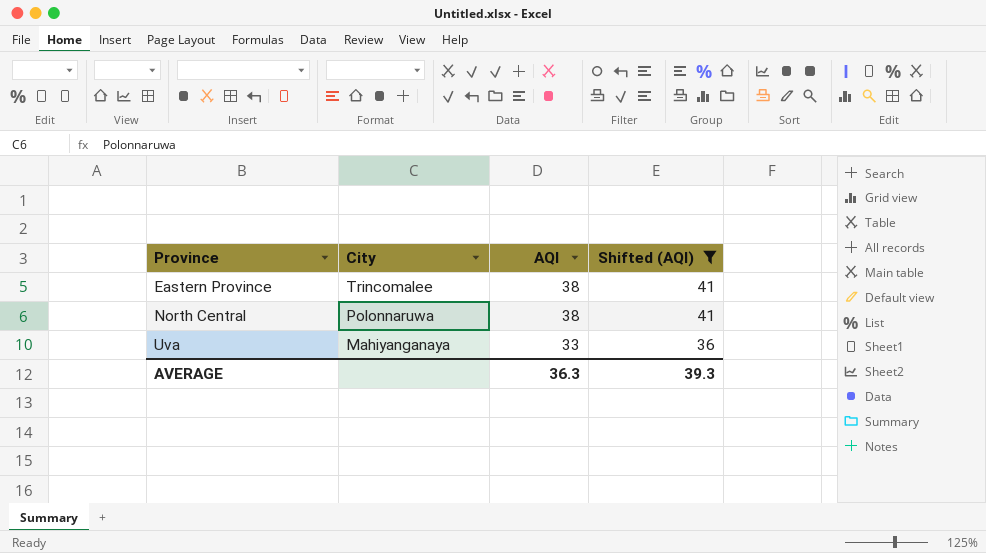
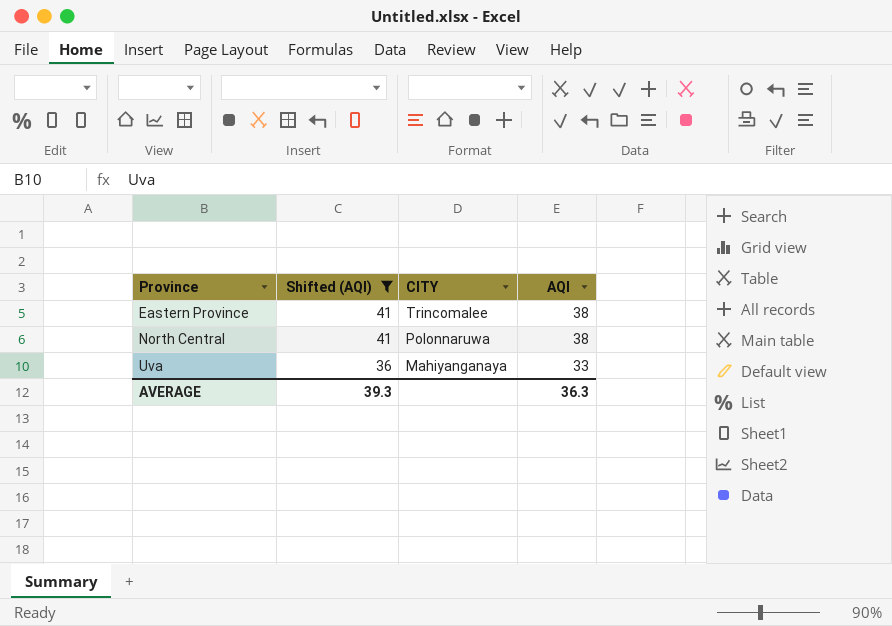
column Shifted (AQI) | position: 4 -> 2
column name: City -> CITY

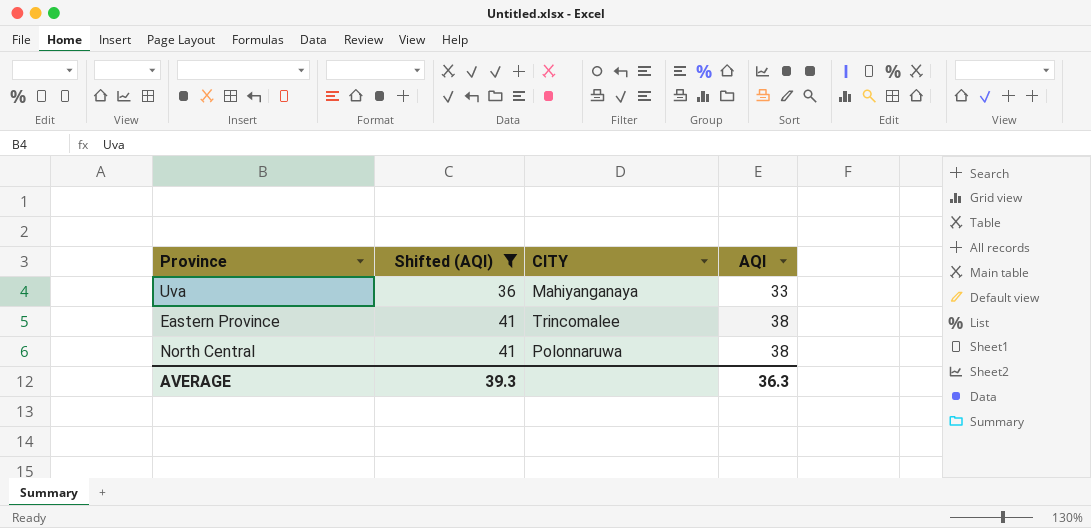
row order: Province ascending -> Shifted (AQI) ascending

